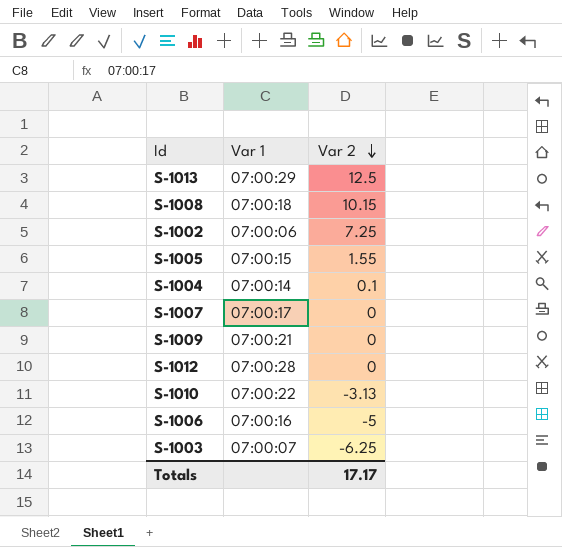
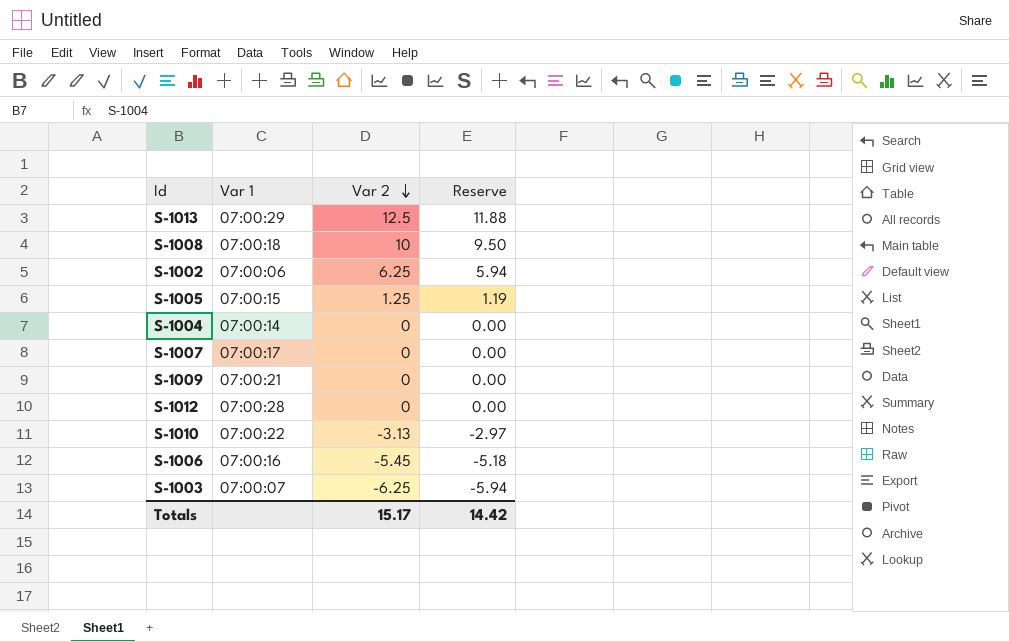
column Reserve | formula: none -> [Var 2] * 0.95
S-1008 | Var 2: 10.15 -> 10
S-1002 | Var 2: 7.25 -> 6.25
S-1005 | Var 2: 1.55 -> 1.25
S-1004 | Var 2: 0.1 -> 0
S-1006 | Var 2: -5 -> -5.45
Totals | Var 2: 17.17 -> 15.17

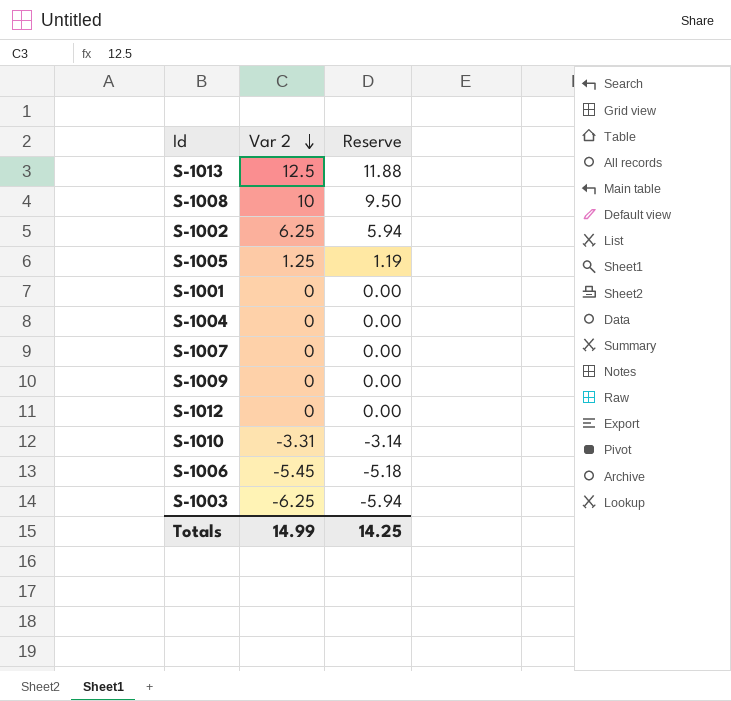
column Var 1 | position: 2 -> none
row S-1001: none -> 0 | 0.00
S-1010 | Var 2: -3.13 -> -3.31
S-1010 | Reserve: -2.97 -> -3.14
Totals | Var 2: 15.17 -> 14.99
Totals | Reserve: 14.42 -> 14.25

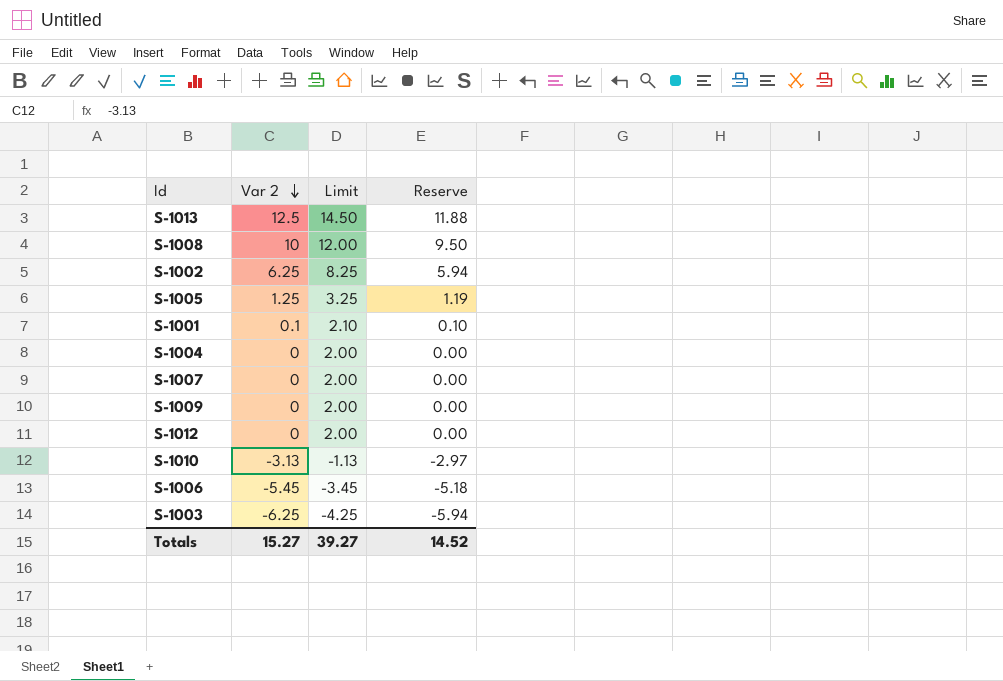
column Limit | formula: none -> [Var 2] + 2
S-1001 | Var 2: 0 -> 0.1
S-1001 | Reserve: 0.00 -> 0.10
S-1010 | Var 2: -3.31 -> -3.13
S-1010 | Reserve: -3.14 -> -2.97
Totals | Var 2: 14.99 -> 15.27
Totals | Reserve: 14.25 -> 14.52

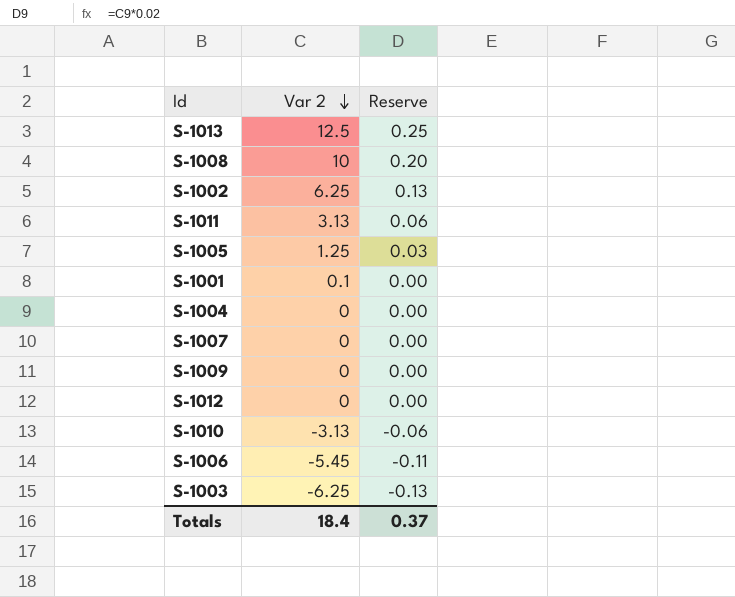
column Limit | formula: [Var 2] + 2 -> none
column Reserve | formula: [Var 2] * 0.95 -> [Var 2] * 0.02
row S-1011: none -> 3.13 | 0.06
Totals | Var 2: 15.27 -> 18.4
Totals | Reserve: 14.52 -> 0.37

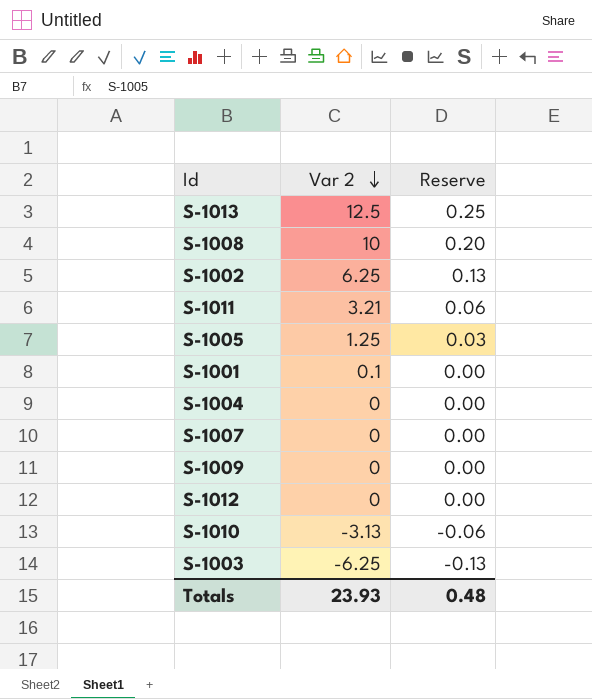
row S-1006: -5.45 | -0.11 -> none
S-1011 | Var 2: 3.13 -> 3.21
Totals | Var 2: 18.4 -> 23.93
Totals | Reserve: 0.37 -> 0.48

